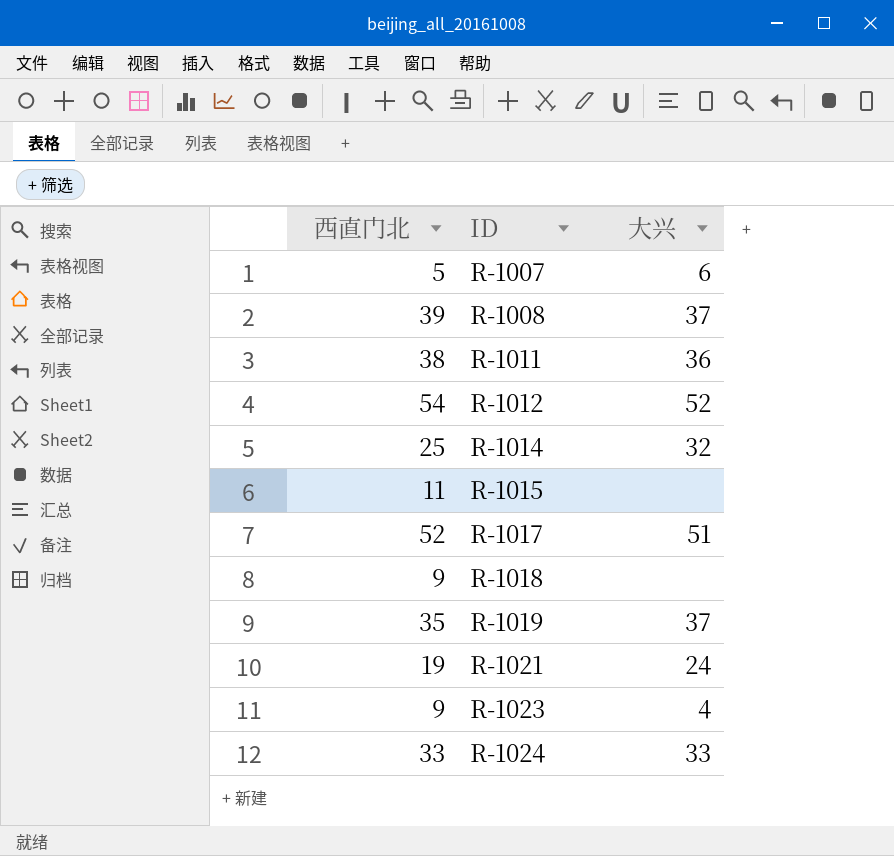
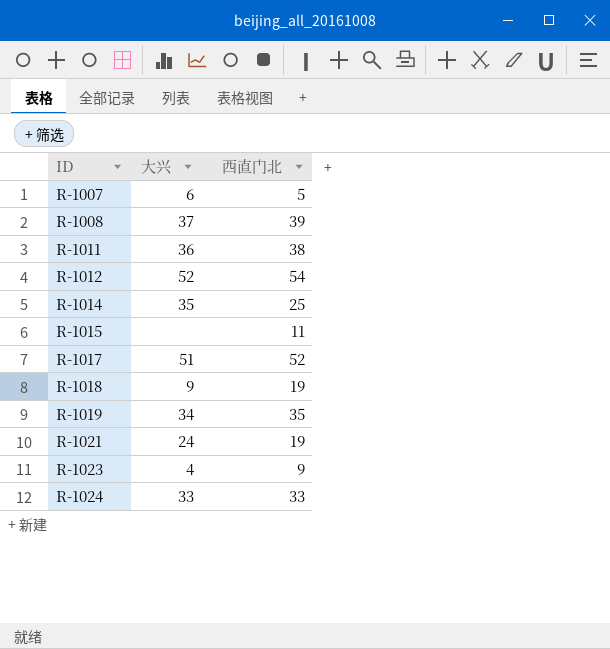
column 西直门北 | position: 1 -> 3
R-1014 | 大兴: 32 -> 35
R-1018 | 大兴: none -> 9
R-1018 | 西直门北: 9 -> 19
R-1019 | 大兴: 37 -> 34

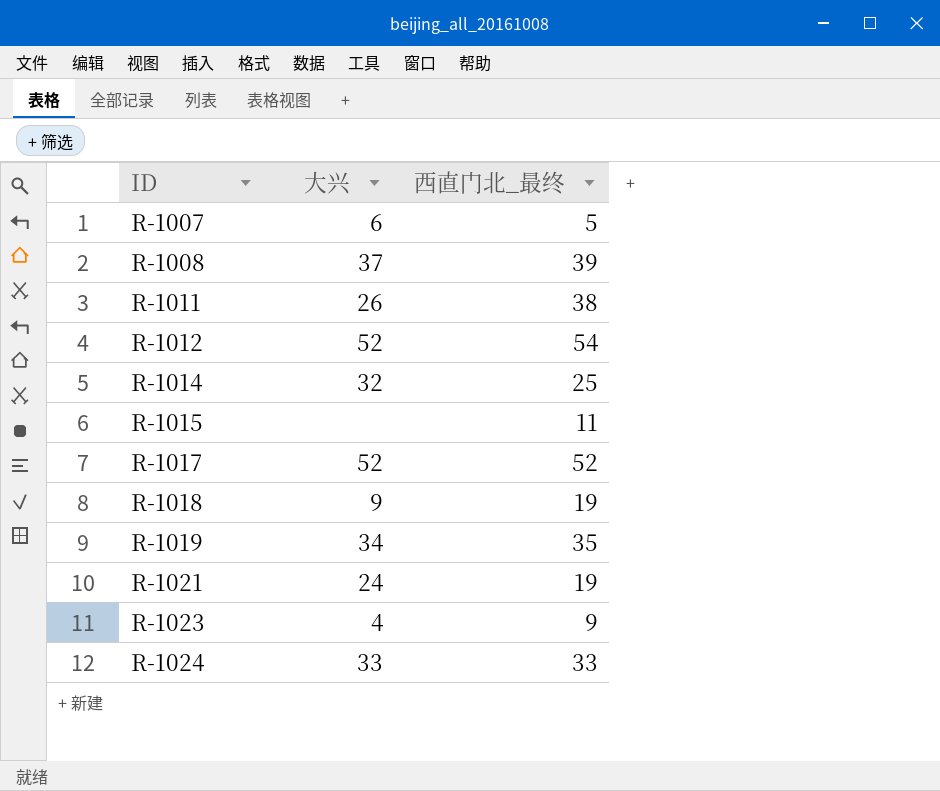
column name: 西直门北 -> 西直门北_最终
R-1011 | 大兴: 36 -> 26
R-1014 | 大兴: 35 -> 32
R-1017 | 大兴: 51 -> 52

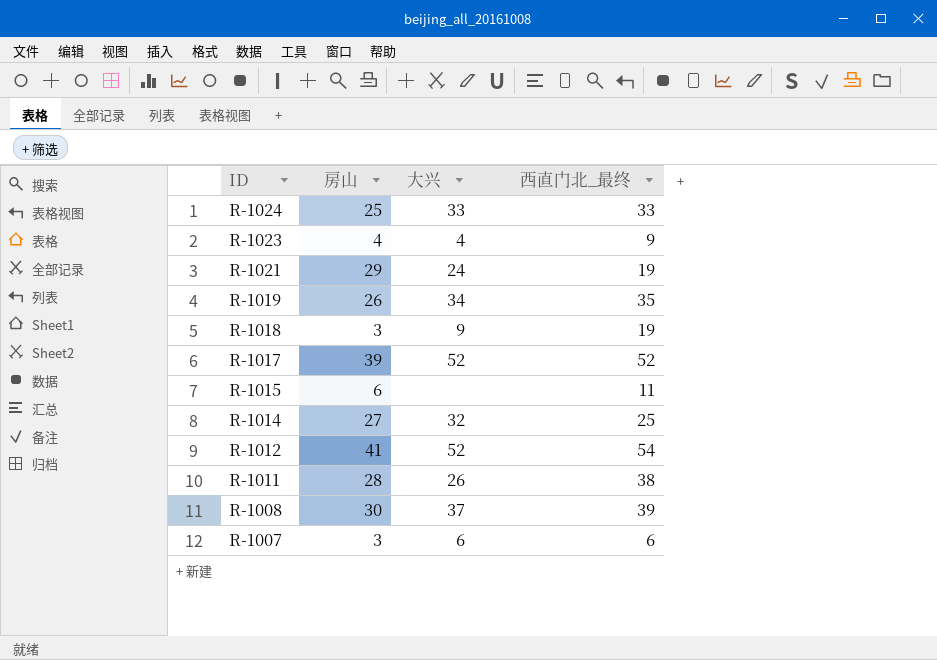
row order: ID ascending -> ID descending
column 房山 | position: none -> 2
R-1007 | 西直门北_最终: 5 -> 6

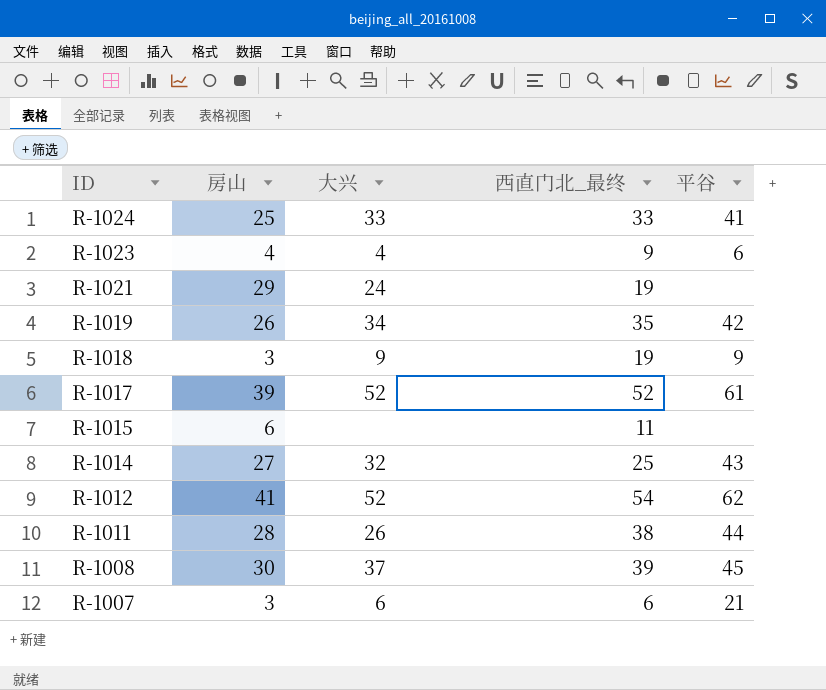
column 平谷 | position: none -> 5

